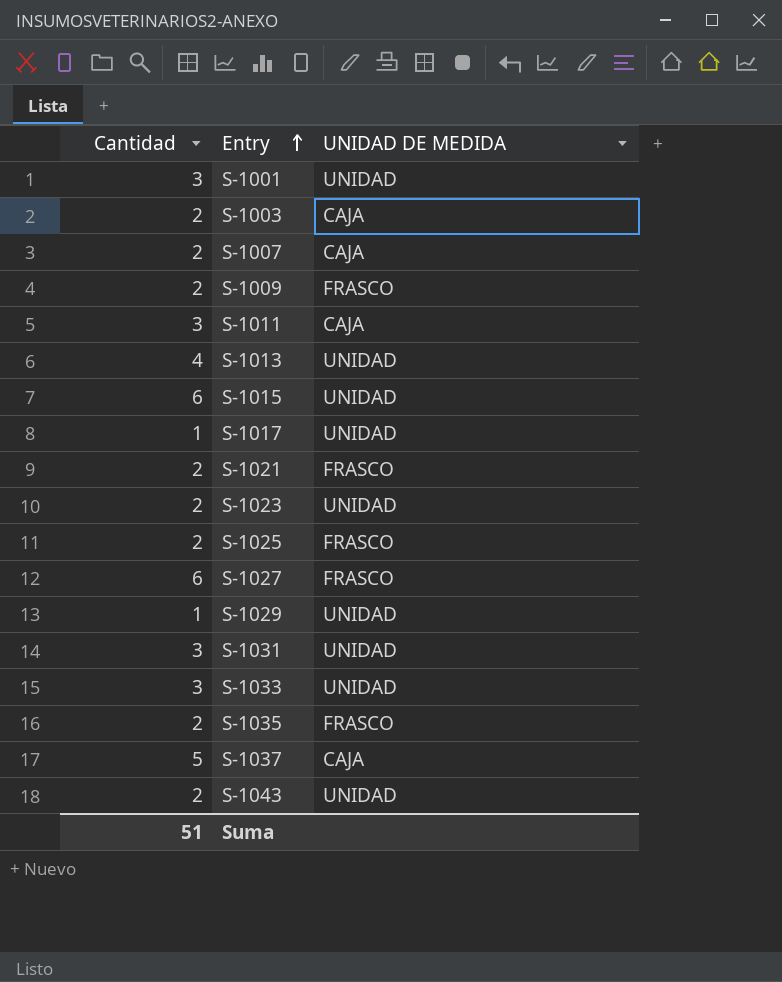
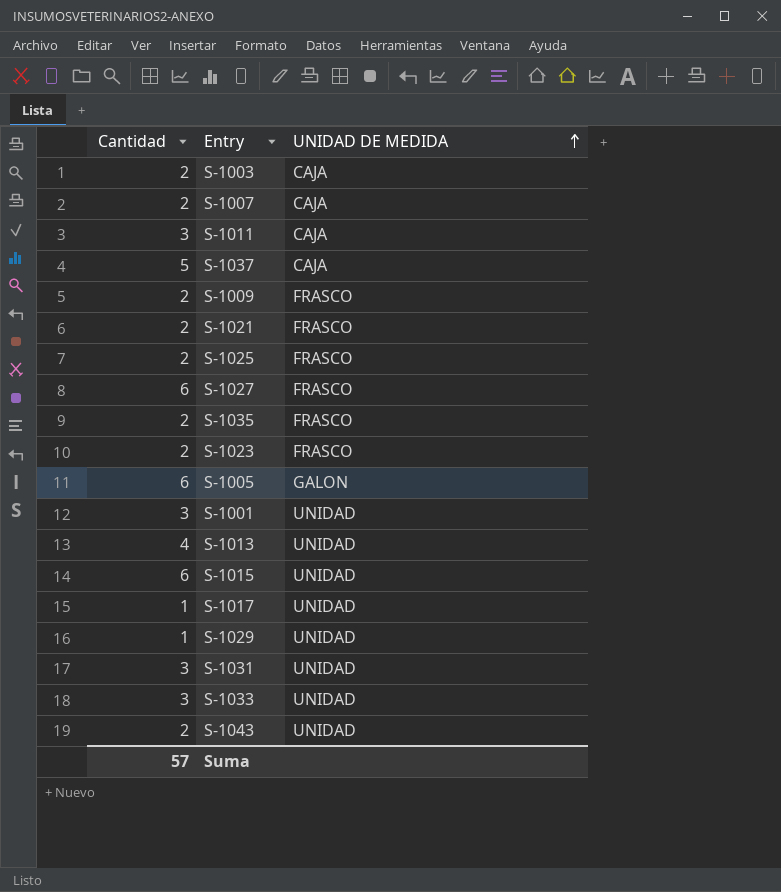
row order: Entry ascending -> UNIDAD DE MEDIDA ascending
S-1023 | UNIDAD DE MEDIDA: UNIDAD -> FRASCO
row S-1005: none -> 6 | GALON
Suma | Cantidad: 51 -> 57

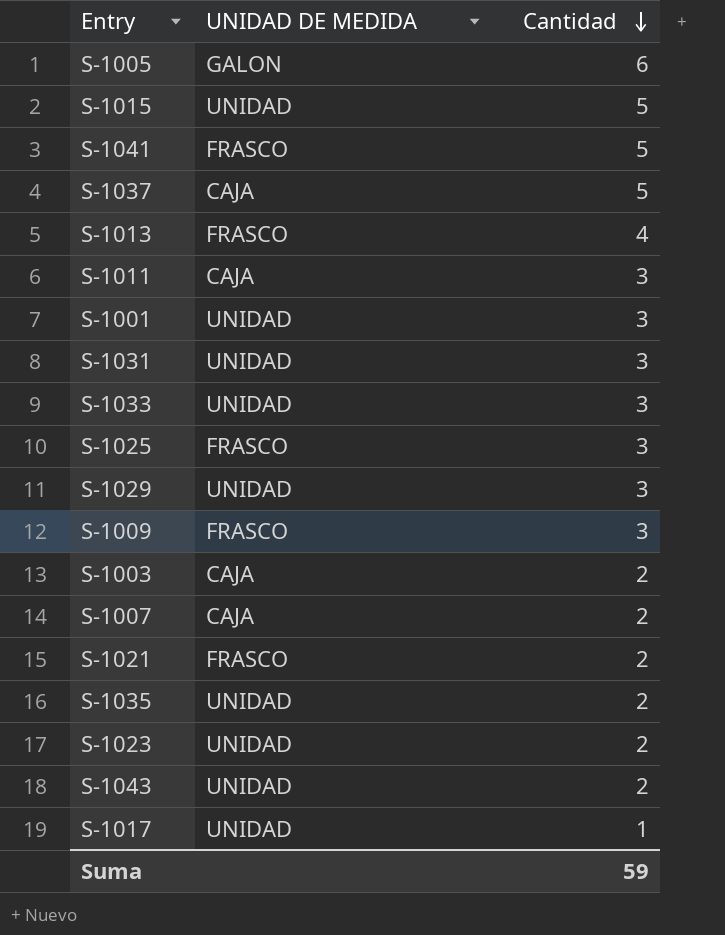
row order: UNIDAD DE MEDIDA ascending -> Cantidad descending
column Cantidad | position: 1 -> 3
row S-1027: 6 | FRASCO -> none
S-1015 | Cantidad: 6 -> 5
row S-1041: none -> FRASCO | 5
S-1013 | UNIDAD DE MEDIDA: UNIDAD -> FRASCO
S-1025 | Cantidad: 2 -> 3
S-1029 | Cantidad: 1 -> 3
S-1009 | Cantidad: 2 -> 3
S-1035 | UNIDAD DE MEDIDA: FRASCO -> UNIDAD
S-1023 | UNIDAD DE MEDIDA: FRASCO -> UNIDAD
Suma | Cantidad: 57 -> 59

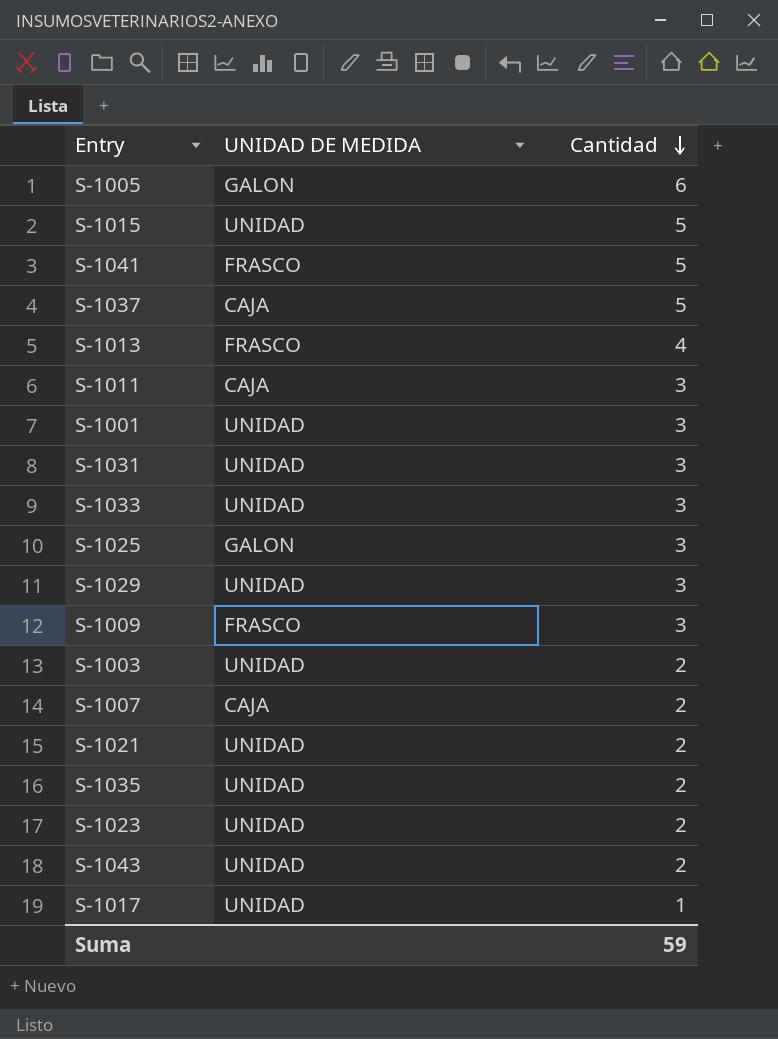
S-1025 | UNIDAD DE MEDIDA: FRASCO -> GALON
S-1003 | UNIDAD DE MEDIDA: CAJA -> UNIDAD
S-1021 | UNIDAD DE MEDIDA: FRASCO -> UNIDAD

